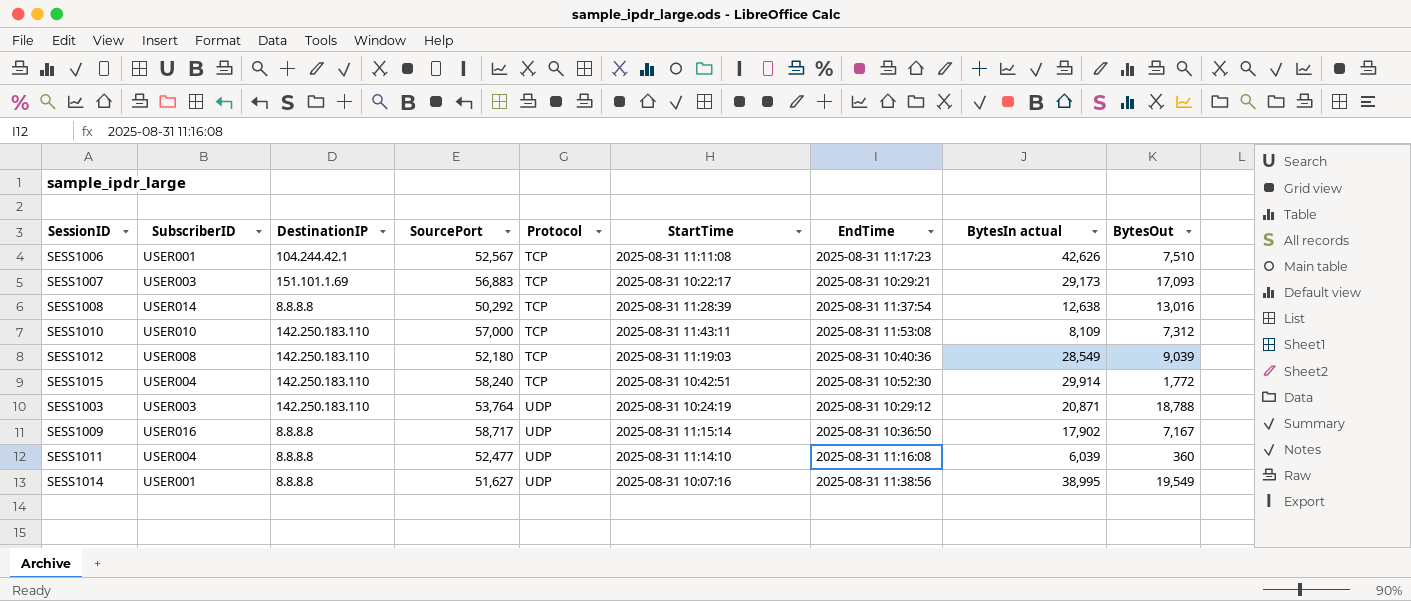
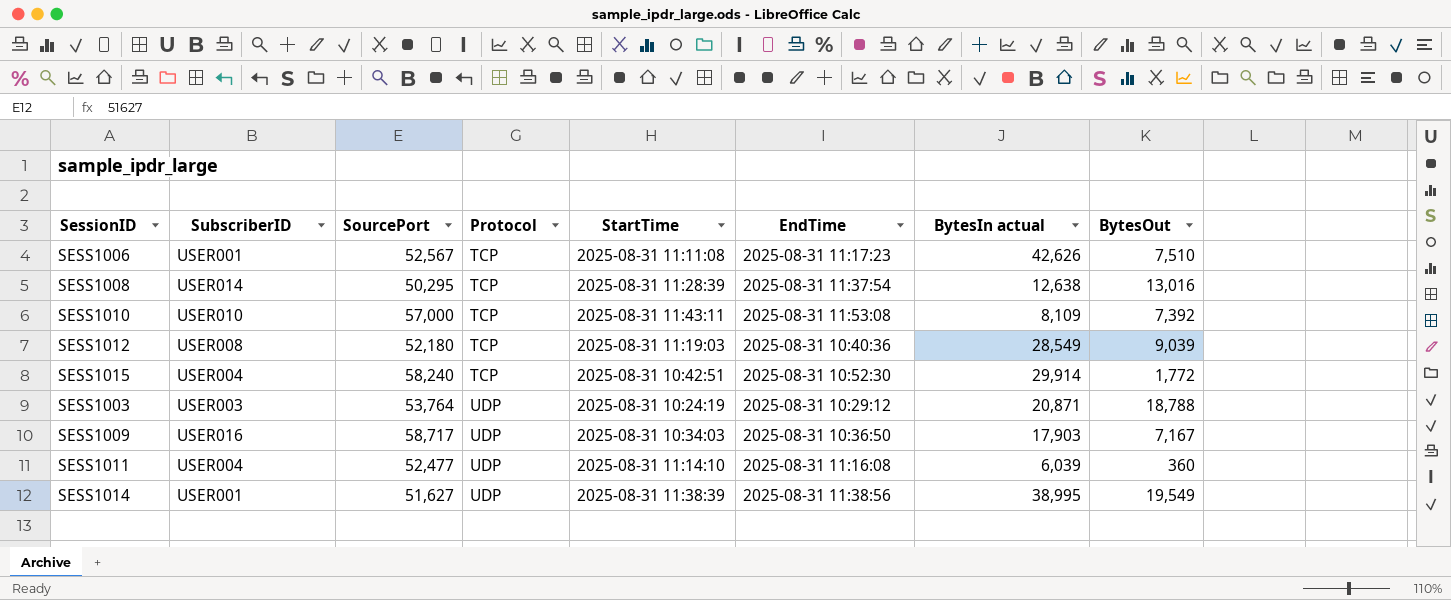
column DestinationIP | position: 3 -> none
row SESS1007: USER003 | 151.101.1.69 | 56,883 | TCP | 2025-08-31 10:22:17 | 2025-08-31 10:29:21 | 29,173 | 17,093 -> none
SESS1008 | SourcePort: 50,292 -> 50,295
SESS1010 | BytesOut: 7,312 -> 7,392
SESS1009 | StartTime: 2025-08-31 11:15:14 -> 2025-08-31 10:34:03
SESS1009 | BytesIn actual: 17,902 -> 17,903
SESS1014 | StartTime: 2025-08-31 10:07:16 -> 2025-08-31 11:38:39

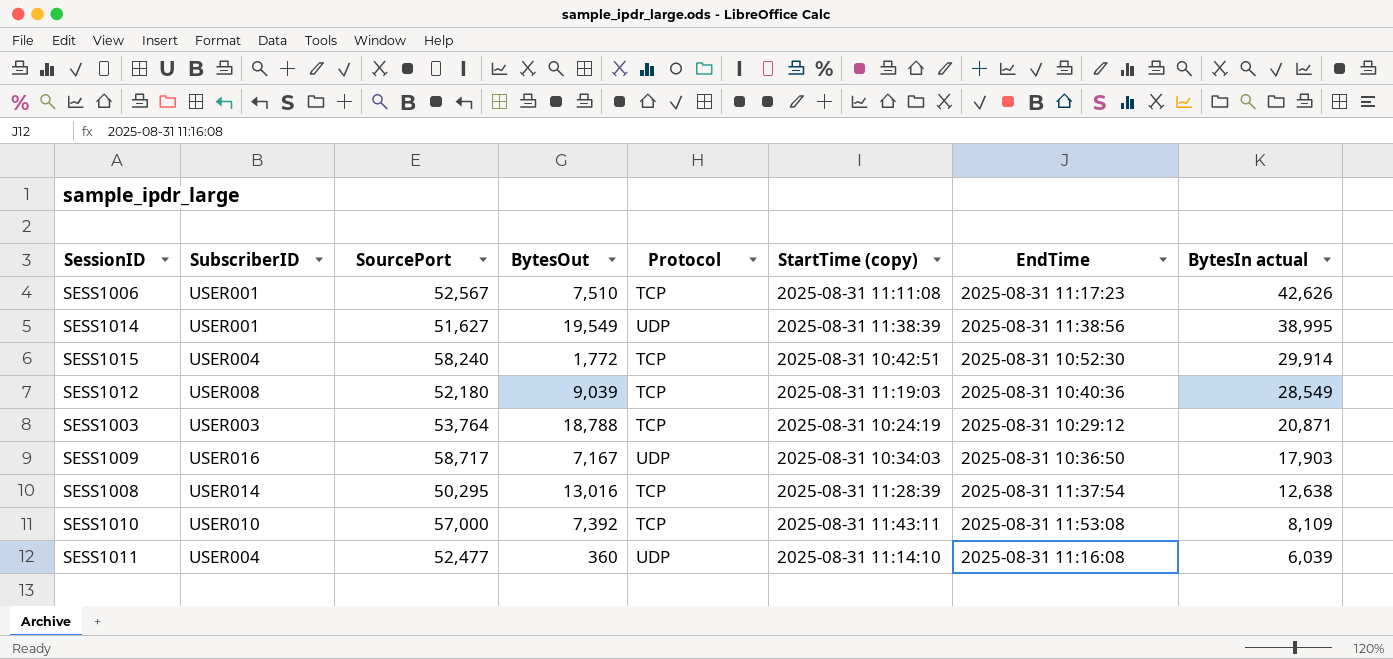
row order: Protocol ascending -> BytesIn actual descending
column BytesOut | position: 8 -> 4
column name: StartTime -> StartTime (copy)
SESS1003 | Protocol: UDP -> TCP

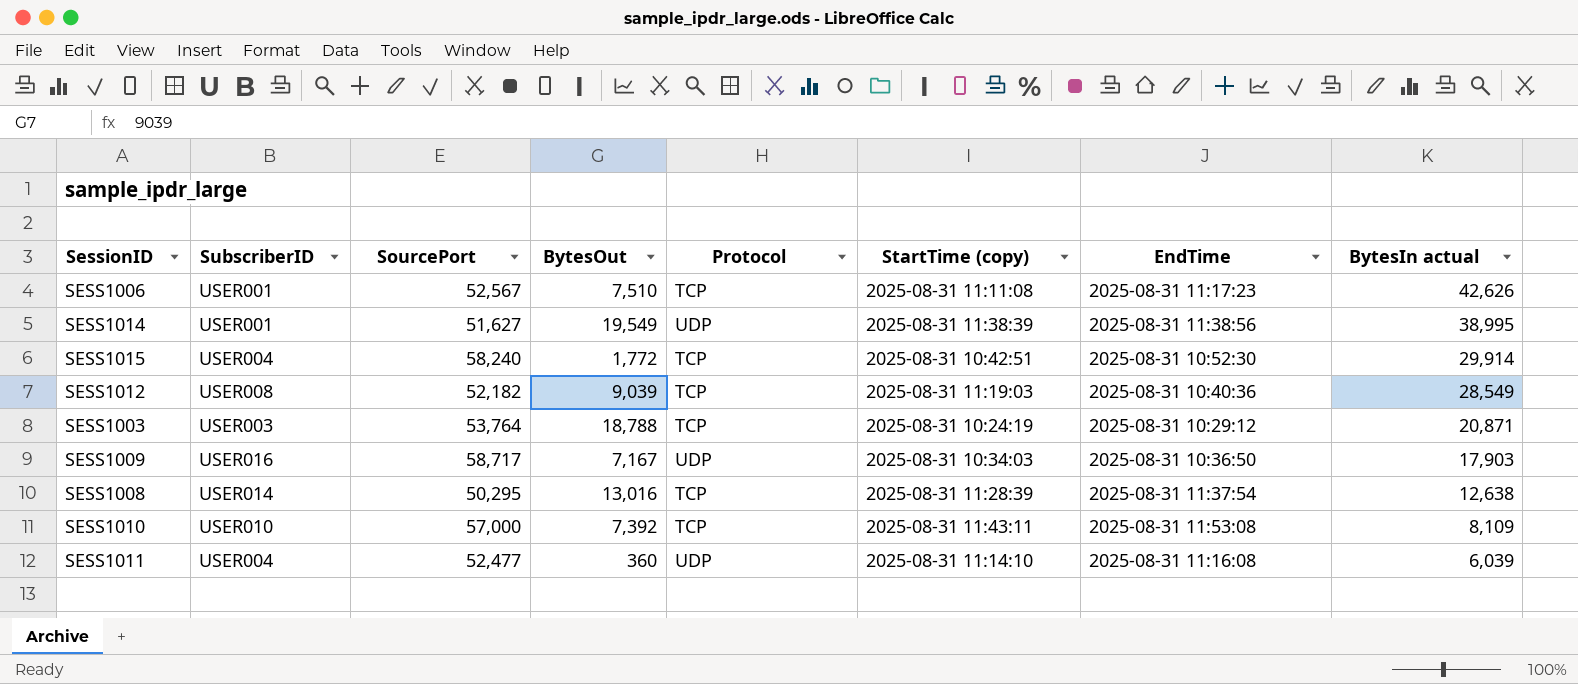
SESS1012 | SourcePort: 52,180 -> 52,182

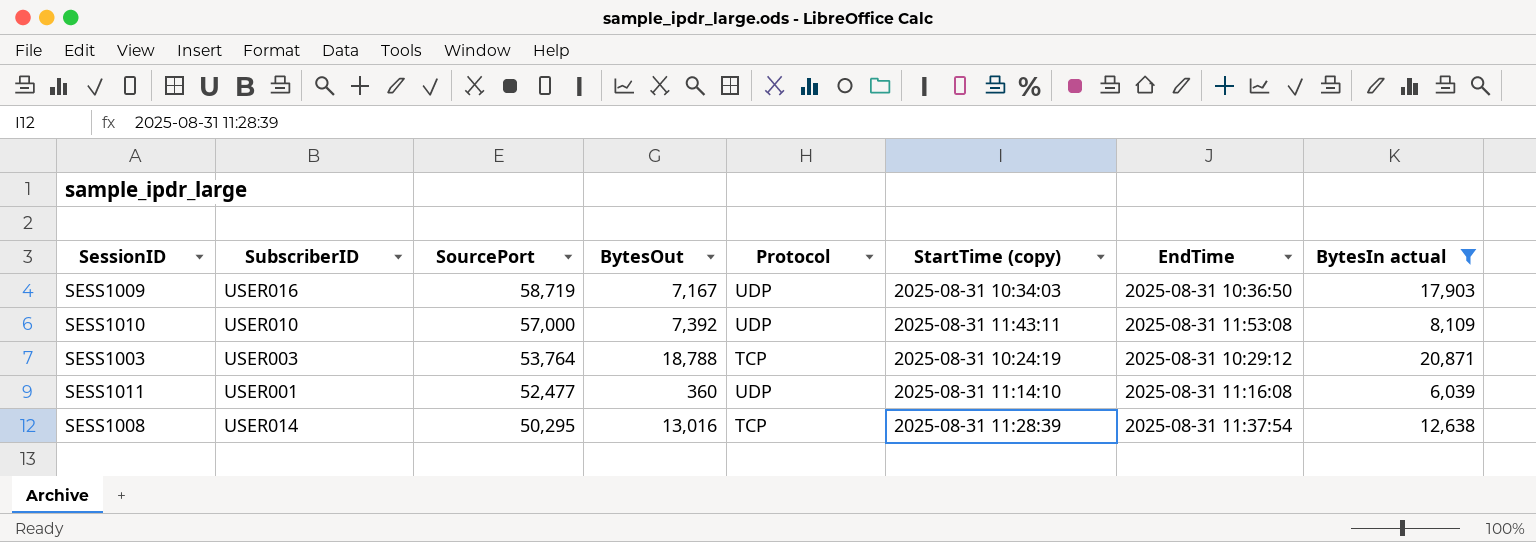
filter: none -> BytesIn actual <= 20,871
row order: BytesIn actual descending -> SourcePort descending
SESS1009 | SourcePort: 58,717 -> 58,719
SESS1010 | Protocol: TCP -> UDP
SESS1011 | SubscriberID: USER004 -> USER001

